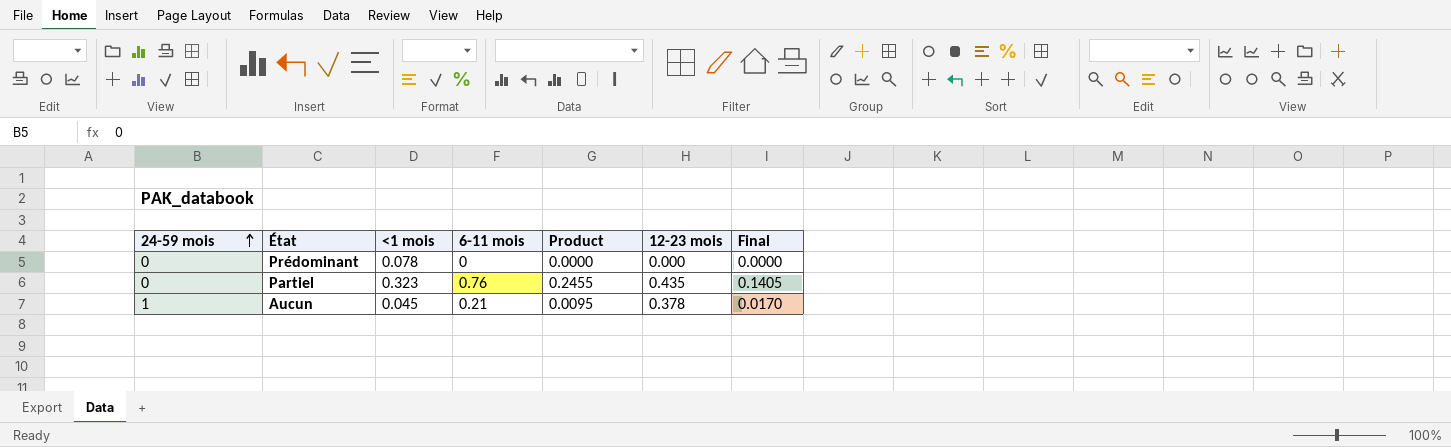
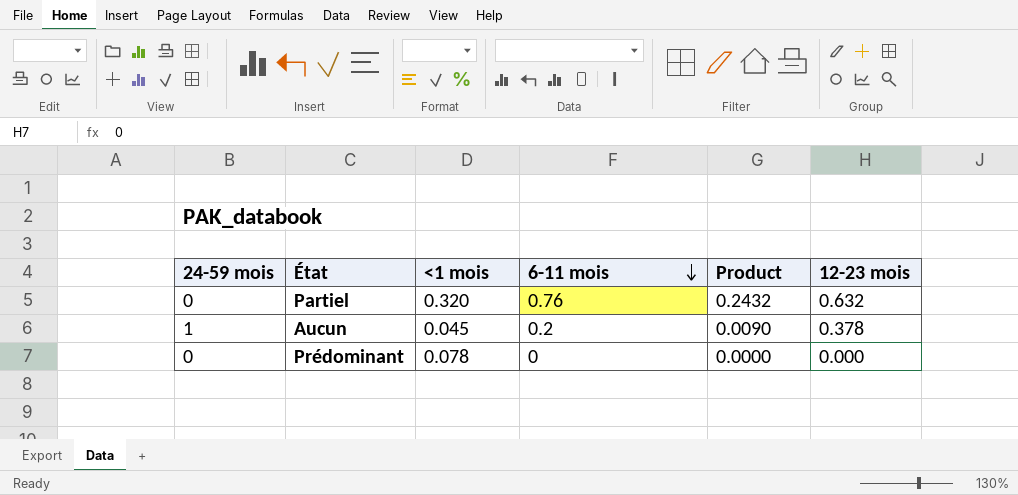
row order: 24-59 mois ascending -> 6-11 mois descending
column Final | formula: [<1 mois] * [12-23 mois] -> none
Partiel | <1 mois: 0.323 -> 0.320
Partiel | Product: 0.2455 -> 0.2432
Partiel | 12-23 mois: 0.435 -> 0.632
Aucun | 6-11 mois: 0.21 -> 0.2
Aucun | Product: 0.0095 -> 0.0090

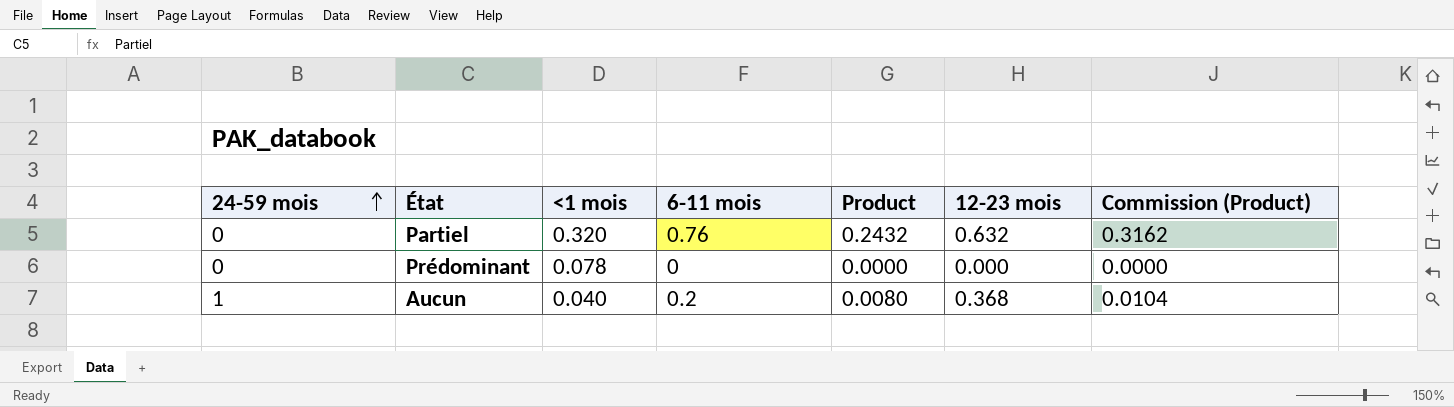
row order: 6-11 mois descending -> 24-59 mois ascending
column Commission (Product) | formula: none -> [Product] * 1.3
Aucun | <1 mois: 0.045 -> 0.040
Aucun | Product: 0.0090 -> 0.0080
Aucun | 12-23 mois: 0.378 -> 0.368

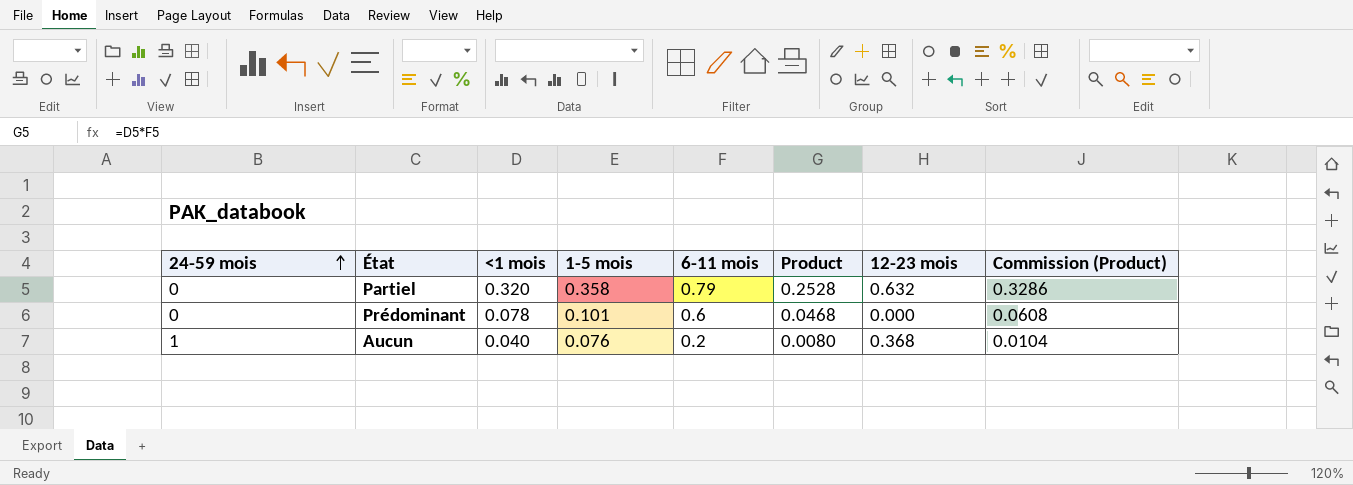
column 1-5 mois | position: none -> 4
Partiel | 6-11 mois: 0.76 -> 0.79
Partiel | Product: 0.2432 -> 0.2528
Partiel | Commission (Product): 0.3162 -> 0.3286
Prédominant | 6-11 mois: 0 -> 0.6
Prédominant | Product: 0.0000 -> 0.0468
Prédominant | Commission (Product): 0.0000 -> 0.0608

